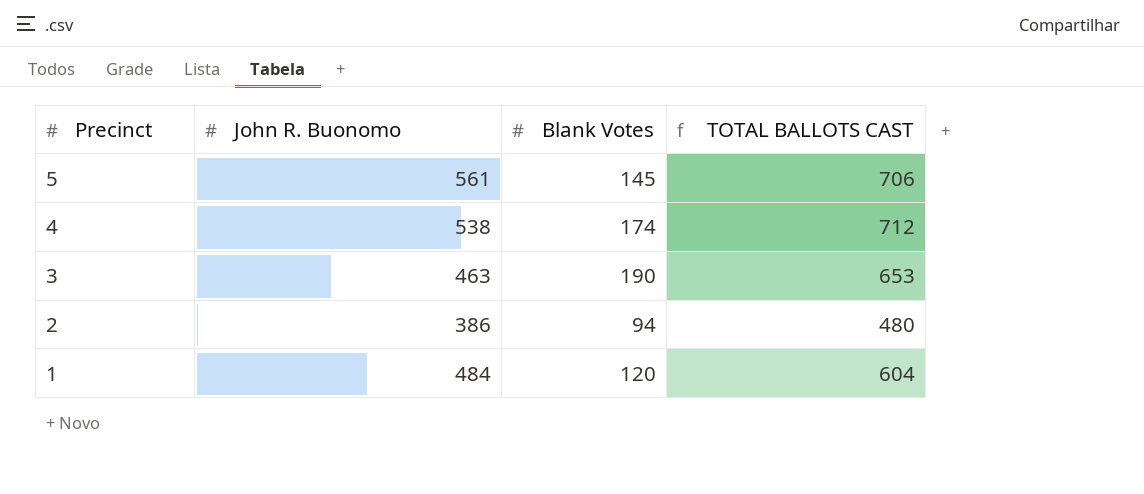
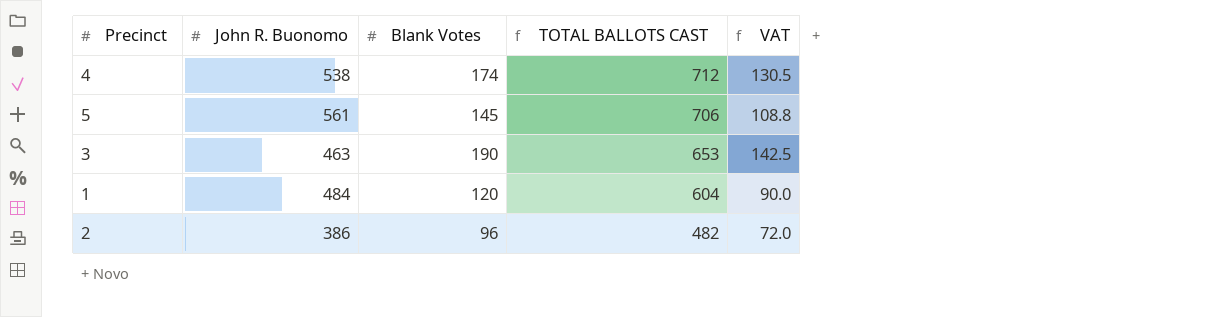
row order: Precinct descending -> TOTAL BALLOTS CAST descending
column VAT | formula: none -> [Blank Votes] * 0.75
2 | Blank Votes: 94 -> 96
2 | TOTAL BALLOTS CAST: 480 -> 482

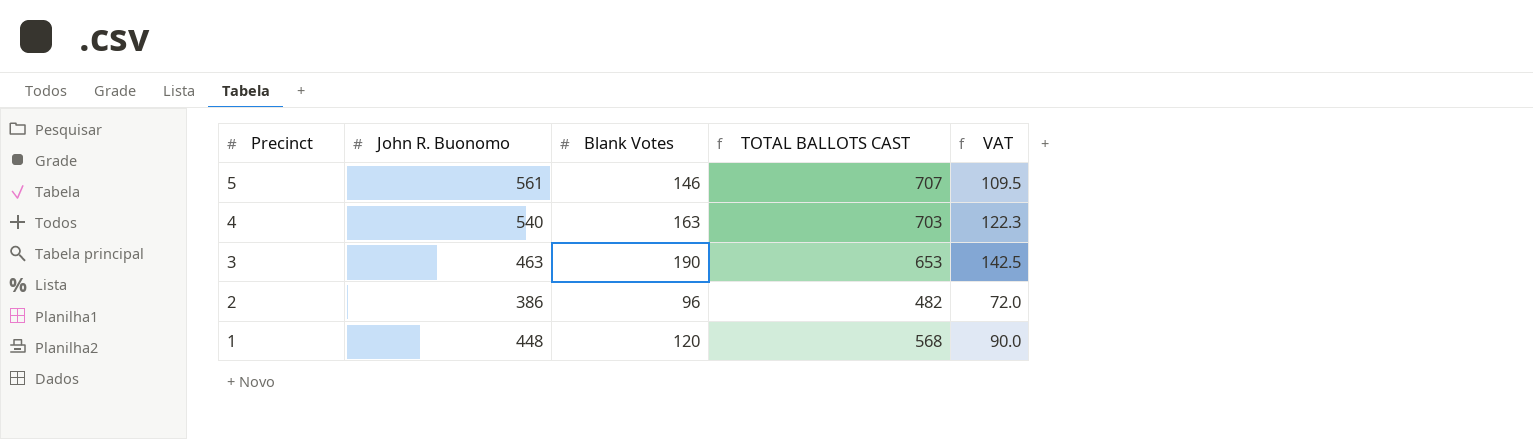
row order: TOTAL BALLOTS CAST descending -> Precinct descending
5 | Blank Votes: 145 -> 146
5 | TOTAL BALLOTS CAST: 706 -> 707
5 | VAT: 108.8 -> 109.5
4 | John R. Buonomo: 538 -> 540
4 | Blank Votes: 174 -> 163
4 | TOTAL BALLOTS CAST: 712 -> 703
4 | VAT: 130.5 -> 122.3
1 | John R. Buonomo: 484 -> 448
1 | TOTAL BALLOTS CAST: 604 -> 568

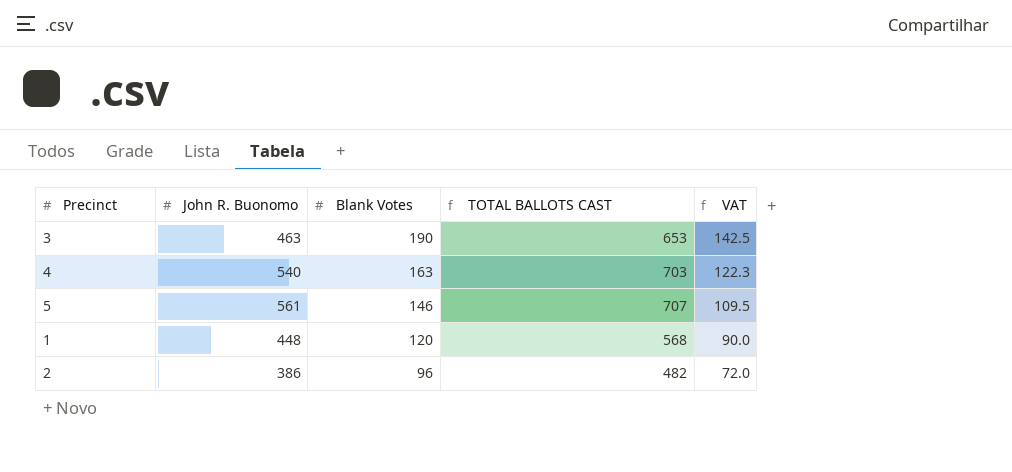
row order: Precinct descending -> Blank Votes descending

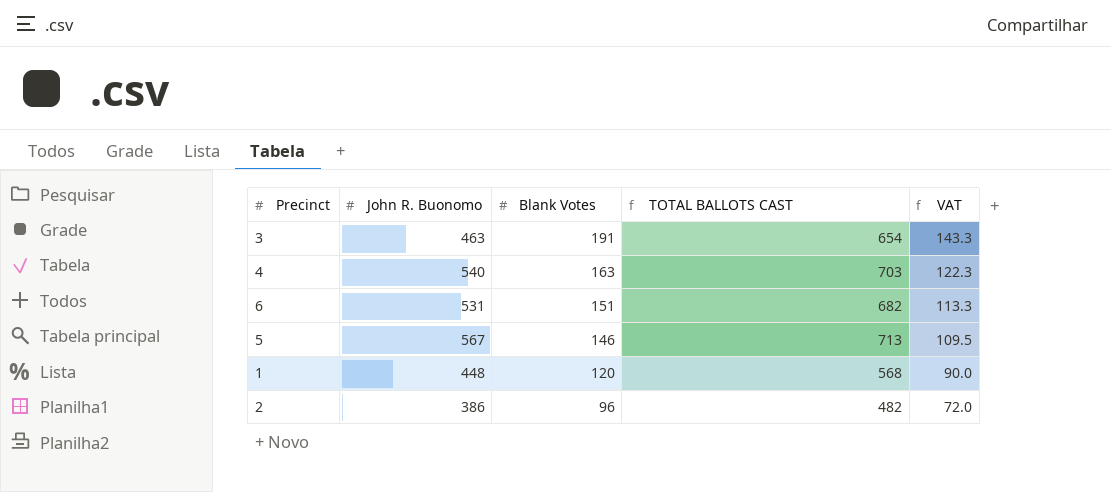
3 | Blank Votes: 190 -> 191
3 | TOTAL BALLOTS CAST: 653 -> 654
3 | VAT: 142.5 -> 143.3
row 6: none -> 531 | 151 | 682 | 113.3
5 | John R. Buonomo: 561 -> 567
5 | TOTAL BALLOTS CAST: 707 -> 713

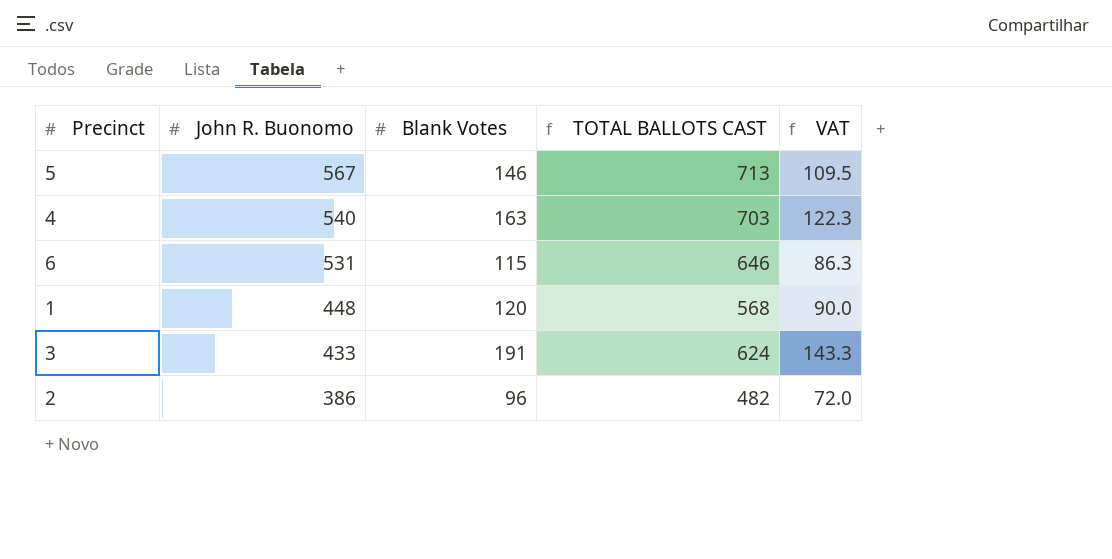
row order: Blank Votes descending -> John R. Buonomo descending
6 | Blank Votes: 151 -> 115
6 | TOTAL BALLOTS CAST: 682 -> 646
6 | VAT: 113.3 -> 86.3
3 | John R. Buonomo: 463 -> 433
3 | TOTAL BALLOTS CAST: 654 -> 624

